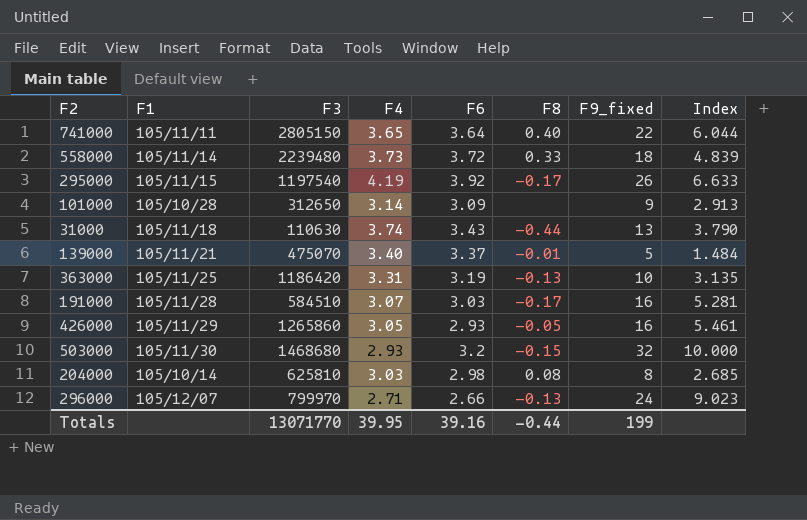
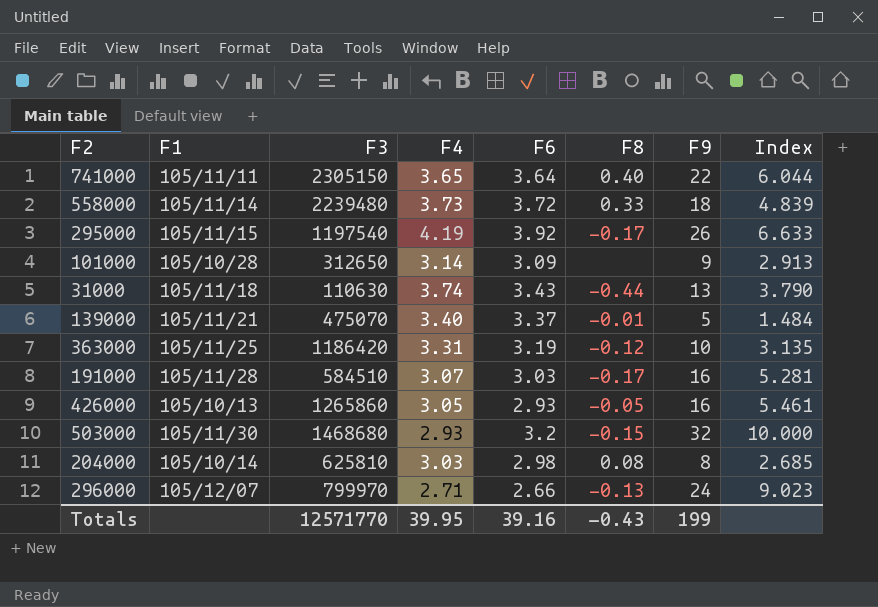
column name: F9_fixed -> F9
741000 | F3: 2805150 -> 2305150
363000 | F8: -0.13 -> -0.12
426000 | F1: 105/11/29 -> 105/10/13
Totals | F3: 13071770 -> 12571770
Totals | F8: -0.44 -> -0.43

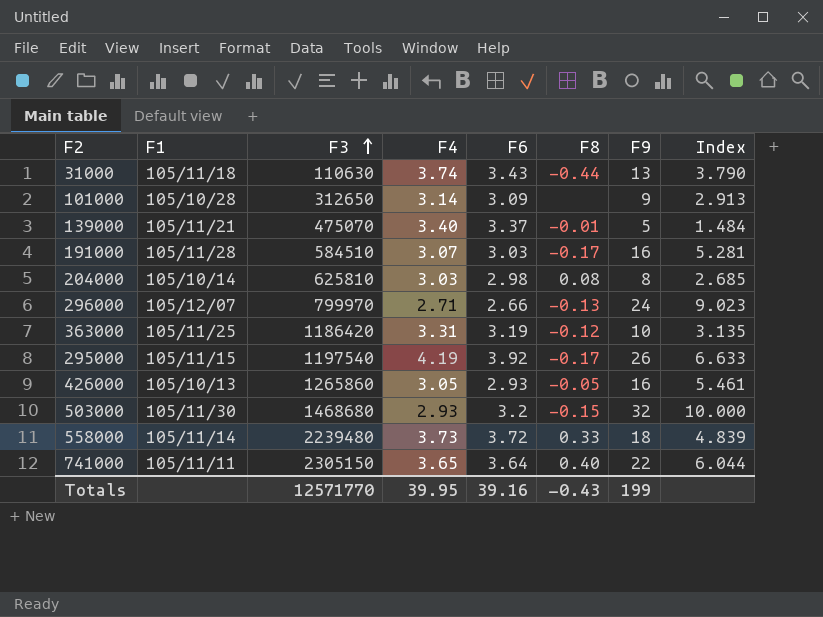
row order: none -> F3 ascending

